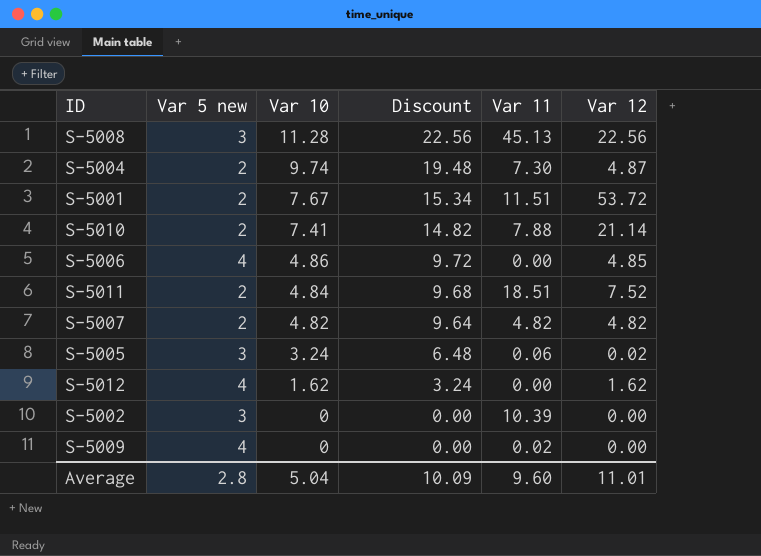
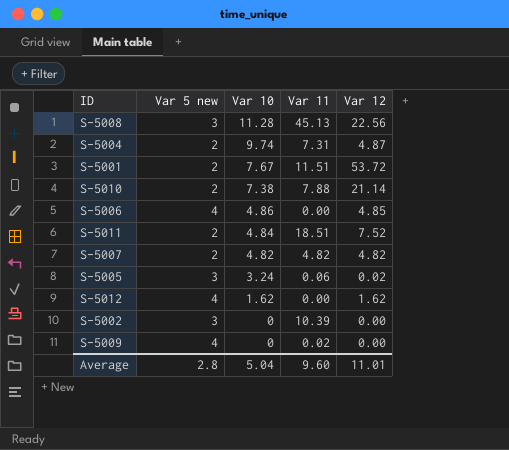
column Discount | formula: [Var 10] * 2 -> none
S-5004 | Var 11: 7.30 -> 7.31
S-5010 | Var 10: 7.41 -> 7.38

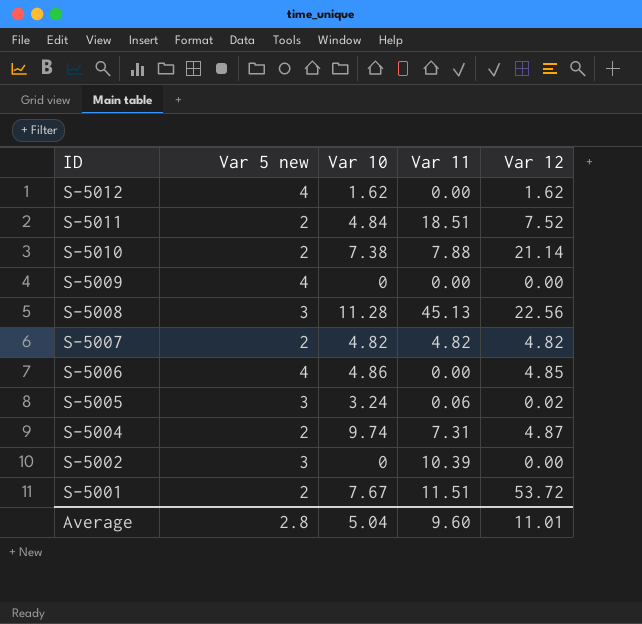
row order: Var 10 descending -> ID descending
S-5009 | Var 11: 0.02 -> 0.00

